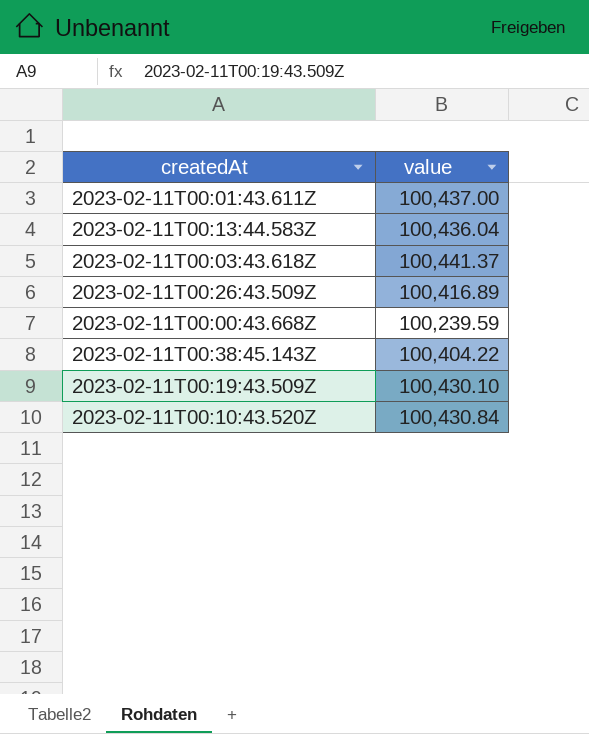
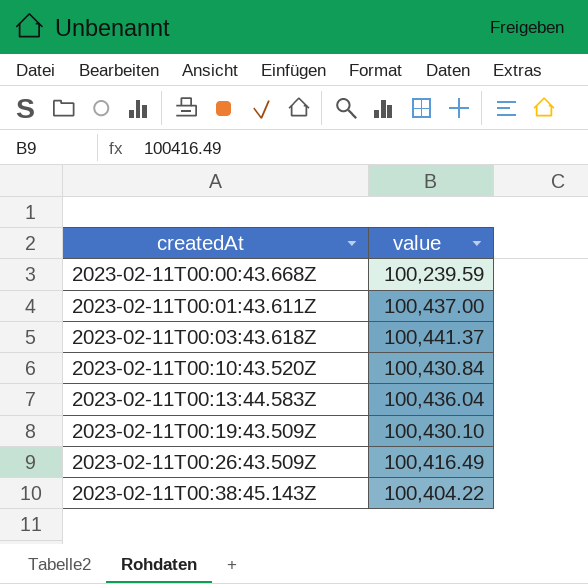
row order: none -> createdAt ascending
2023-02-11T00:26:43.509Z | value: 100,416.89 -> 100,416.49

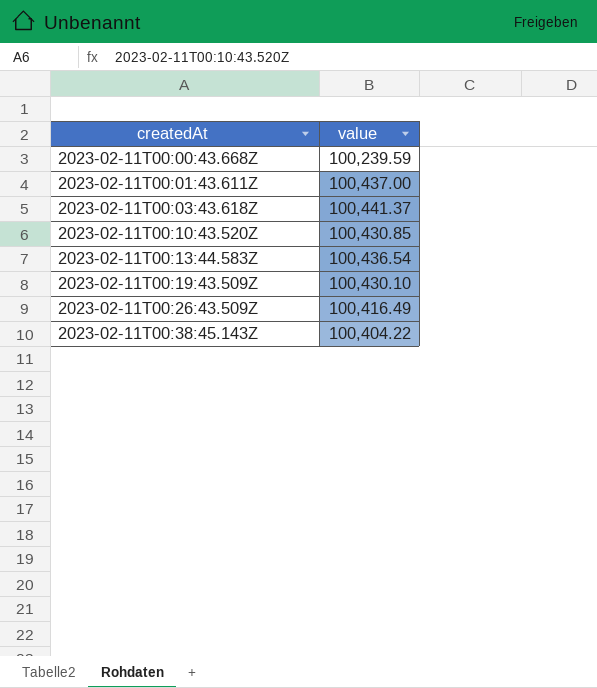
2023-02-11T00:10:43.520Z | value: 100,430.84 -> 100,430.85
2023-02-11T00:13:44.583Z | value: 100,436.04 -> 100,436.54

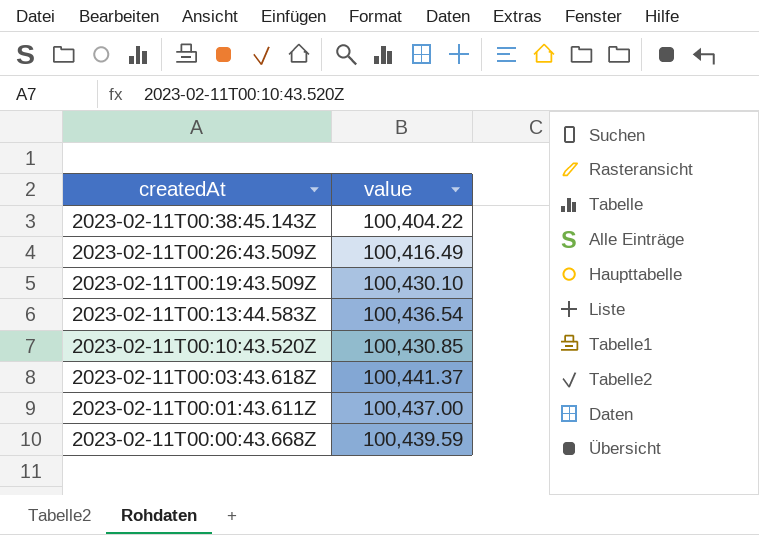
row order: createdAt ascending -> createdAt descending
2023-02-11T00:00:43.668Z | value: 100,239.59 -> 100,439.59

